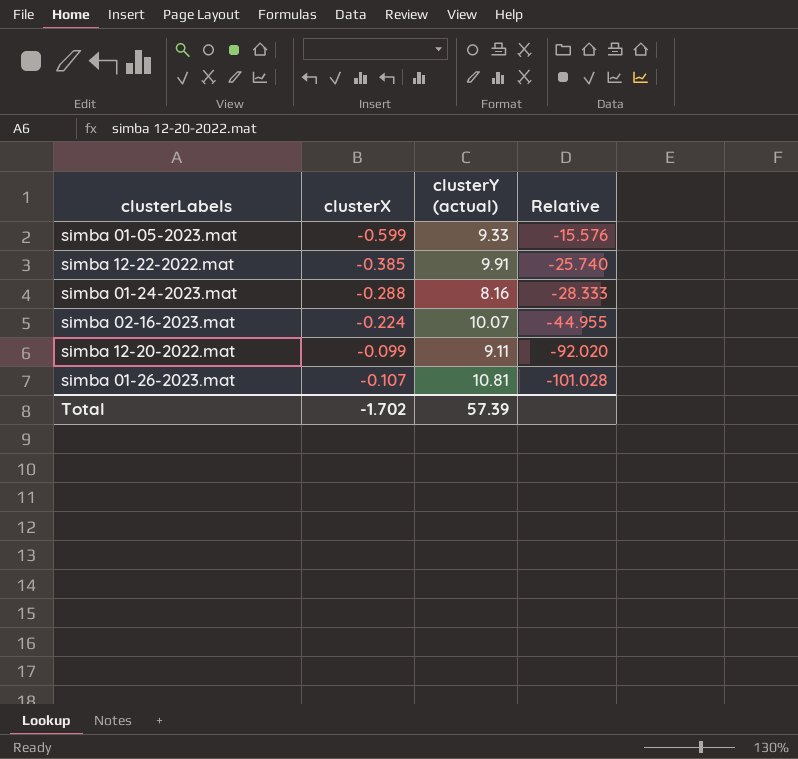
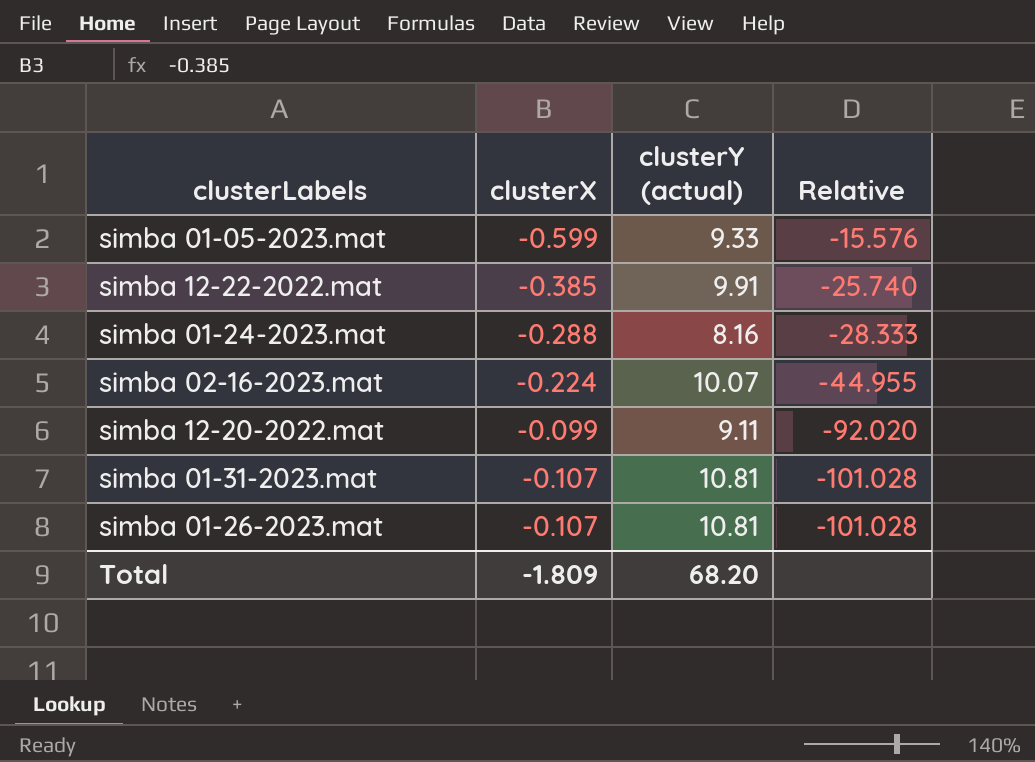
row simba 01-31-2023.mat: none -> -0.107 | 10.81 | -101.028
Total | clusterX: -1.702 -> -1.809
Total | clusterY (actual): 57.39 -> 68.20

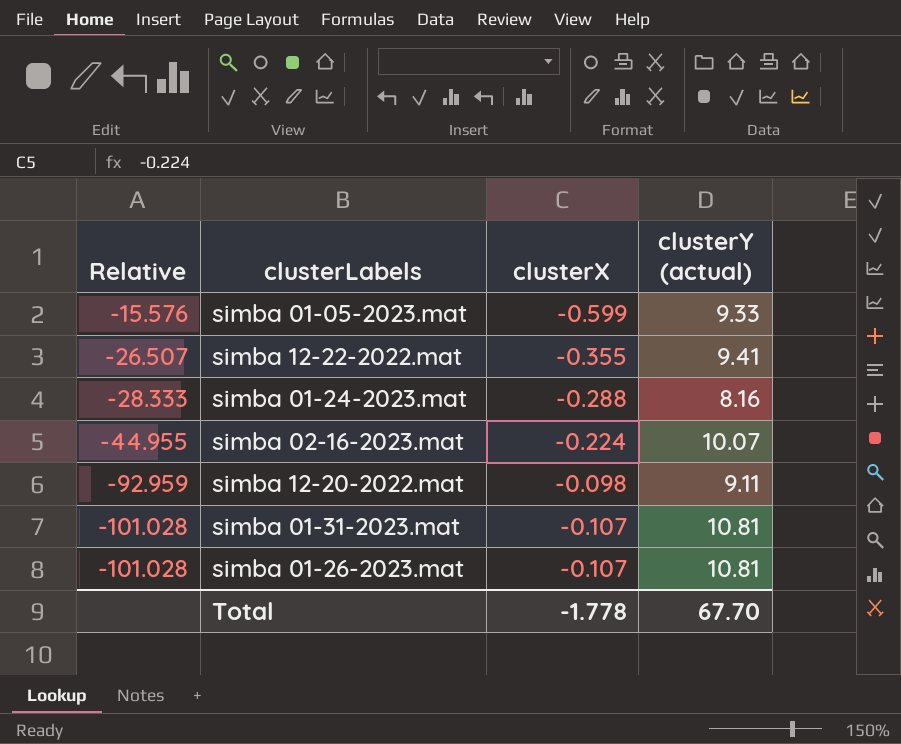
column Relative | position: 4 -> 1
simba 12-22-2022.mat | Relative: -25.740 -> -26.507
simba 12-22-2022.mat | clusterX: -0.385 -> -0.355
simba 12-22-2022.mat | clusterY (actual): 9.91 -> 9.41
simba 12-20-2022.mat | Relative: -92.020 -> -92.959
simba 12-20-2022.mat | clusterX: -0.099 -> -0.098
Total | clusterX: -1.809 -> -1.778
Total | clusterY (actual): 68.20 -> 67.70

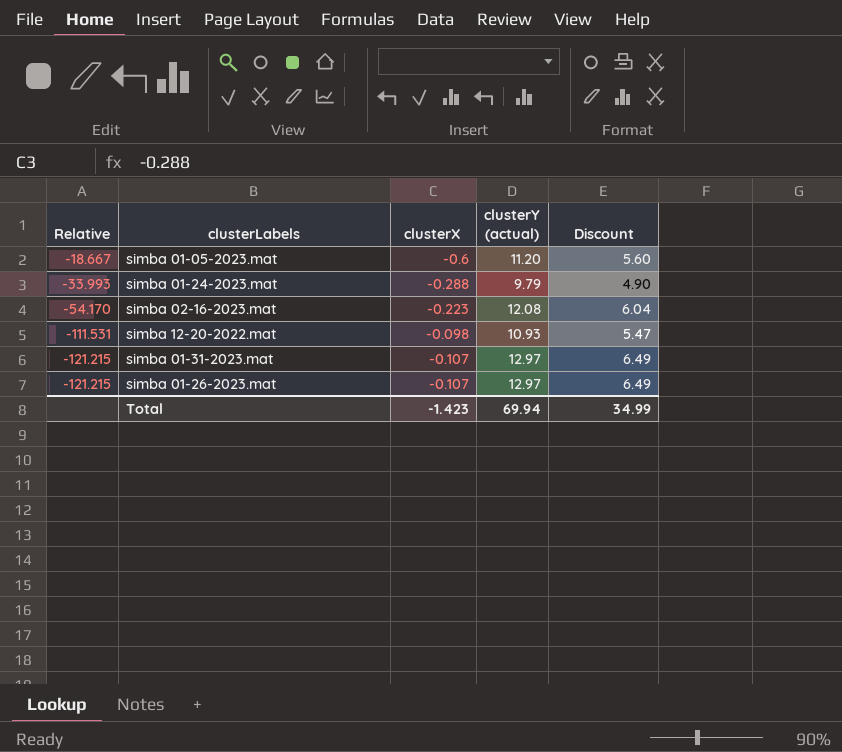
column Discount | formula: none -> [clusterY (actual)] * 0.5
row simba 12-22-2022.mat: -26.507 | -0.355 | 9.41 -> none
simba 01-05-2023.mat | Relative: -15.576 -> -18.667
simba 01-05-2023.mat | clusterX: -0.599 -> -0.6
simba 01-05-2023.mat | clusterY (actual): 9.33 -> 11.20
simba 01-24-2023.mat | Relative: -28.333 -> -33.993
simba 01-24-2023.mat | clusterY (actual): 8.16 -> 9.79
simba 02-16-2023.mat | Relative: -44.955 -> -54.170
simba 02-16-2023.mat | clusterX: -0.224 -> -0.223
simba 02-16-2023.mat | clusterY (actual): 10.07 -> 12.08
simba 12-20-2022.mat | Relative: -92.959 -> -111.531
simba 12-20-2022.mat | clusterY (actual): 9.11 -> 10.93
simba 01-31-2023.mat | Relative: -101.028 -> -121.215
simba 01-31-2023.mat | clusterY (actual): 10.81 -> 12.97
simba 01-26-2023.mat | Relative: -101.028 -> -121.215
simba 01-26-2023.mat | clusterY (actual): 10.81 -> 12.97
Total | clusterX: -1.778 -> -1.423
Total | clusterY (actual): 67.70 -> 69.94

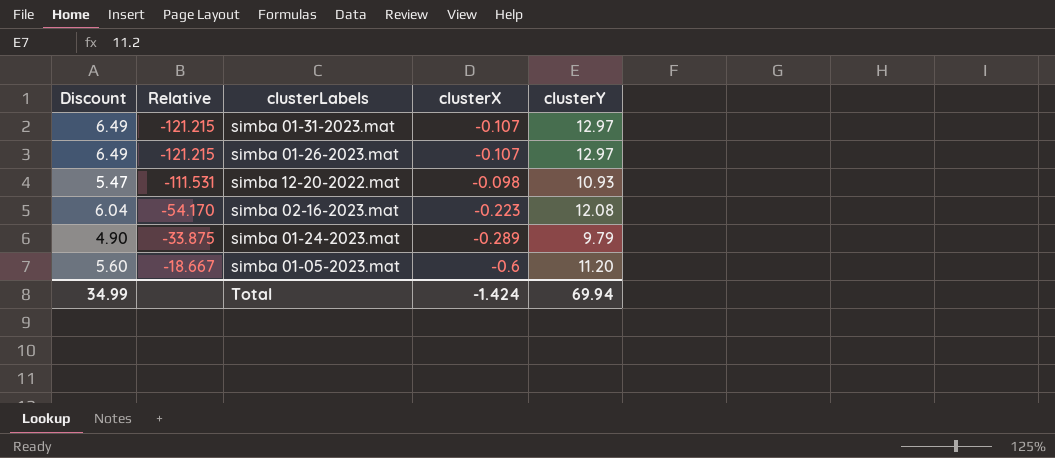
row order: Relative descending -> Relative ascending
column Discount | position: 5 -> 1
column name: clusterY (actual) -> clusterY
simba 01-24-2023.mat | Relative: -33.993 -> -33.875
simba 01-24-2023.mat | clusterX: -0.288 -> -0.289
Total | clusterX: -1.423 -> -1.424

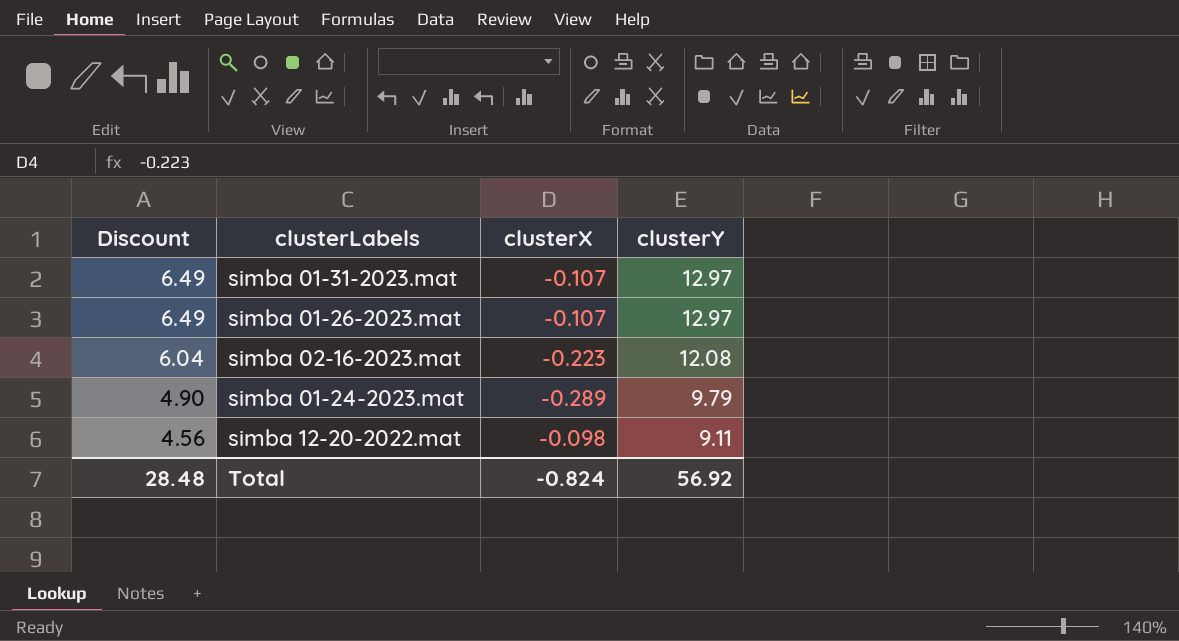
row order: Relative ascending -> Discount descending
column Relative | formula: [clusterY] / [clusterX] -> none
row simba 01-05-2023.mat: 5.60 | -18.667 | -0.6 | 11.20 -> none
simba 12-20-2022.mat | Discount: 5.47 -> 4.56
simba 12-20-2022.mat | clusterY: 10.93 -> 9.11
Total | Discount: 34.99 -> 28.48
Total | clusterX: -1.424 -> -0.824
Total | clusterY: 69.94 -> 56.92

